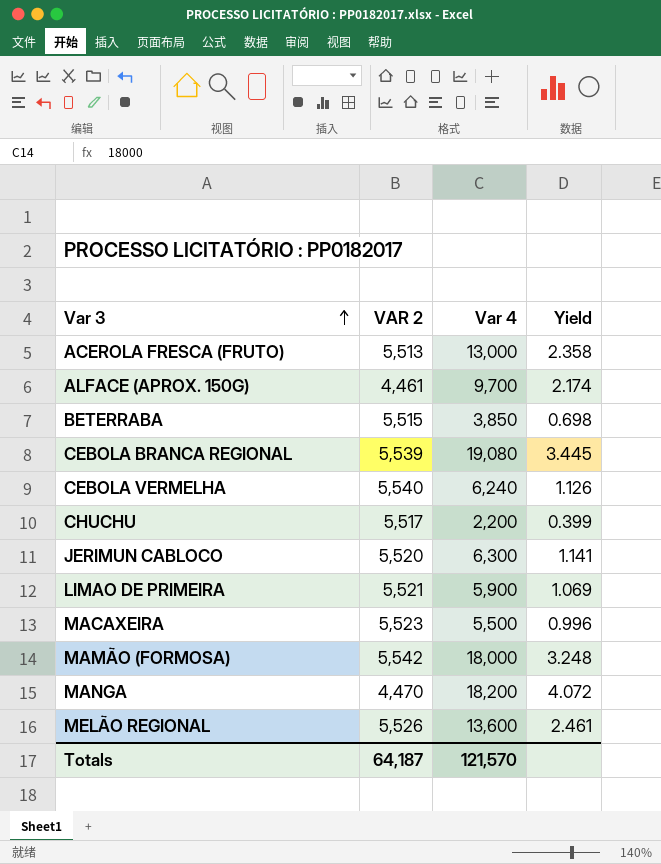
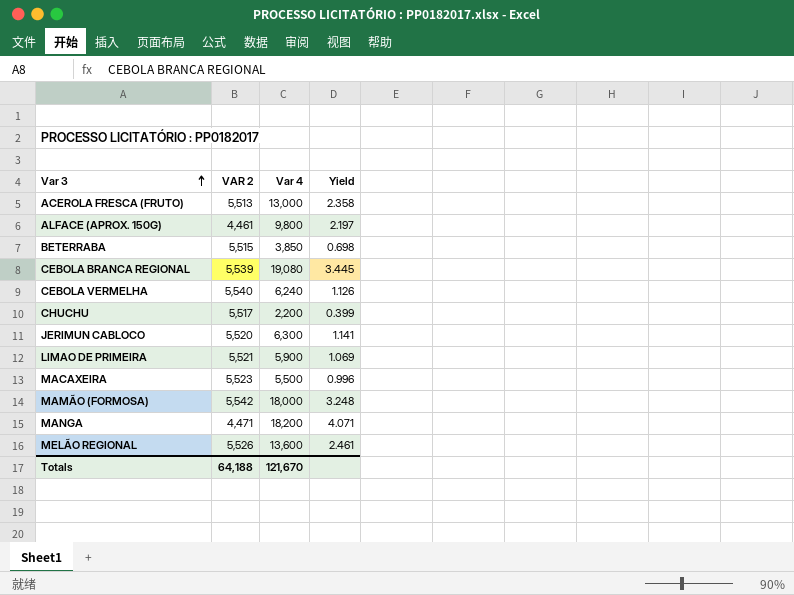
ALFACE (APROX. 150G) | Var 4: 9,700 -> 9,800
ALFACE (APROX. 150G) | Yield: 2.174 -> 2.197
MANGA | VAR 2: 4,470 -> 4,471
MANGA | Yield: 4.072 -> 4.071
Totals | VAR 2: 64,187 -> 64,188
Totals | Var 4: 121,570 -> 121,670

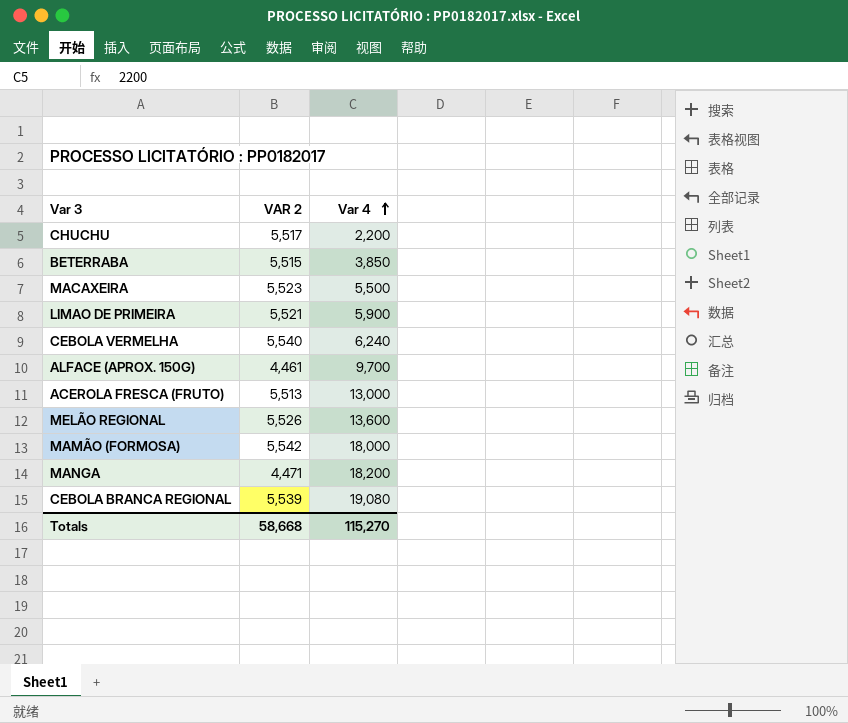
row order: Var 3 ascending -> Var 4 ascending
column Yield | formula: [Var 4] / [VAR 2] -> none
row JERIMUN CABLOCO: 5,520 | 6,300 | 1.141 -> none
ALFACE (APROX. 150G) | Var 4: 9,800 -> 9,700
Totals | VAR 2: 64,188 -> 58,668
Totals | Var 4: 121,670 -> 115,270

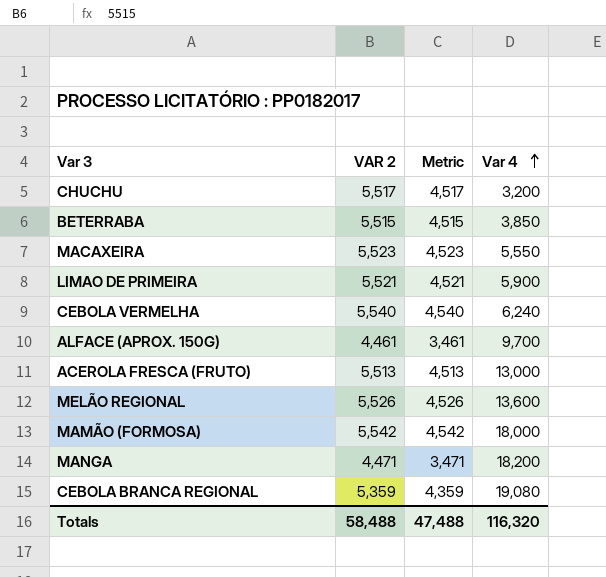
column Metric | formula: none -> [VAR 2] - 1000
CHUCHU | Var 4: 2,200 -> 3,200
MACAXEIRA | Var 4: 5,500 -> 5,550
CEBOLA BRANCA REGIONAL | VAR 2: 5,539 -> 5,359
Totals | VAR 2: 58,668 -> 58,488
Totals | Var 4: 115,270 -> 116,320

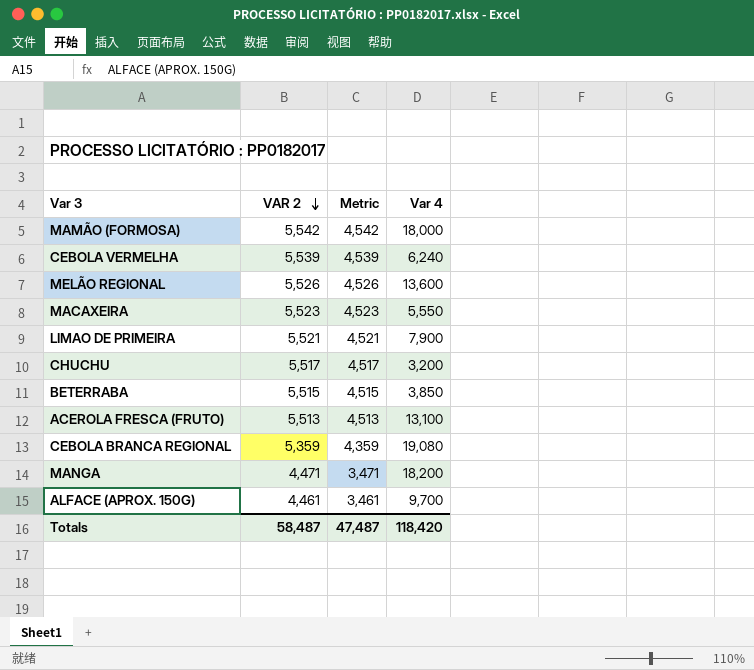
row order: Var 4 ascending -> VAR 2 descending
CEBOLA VERMELHA | VAR 2: 5,540 -> 5,539
CEBOLA VERMELHA | Metric: 4,540 -> 4,539
LIMAO DE PRIMEIRA | Var 4: 5,900 -> 7,900
ACEROLA FRESCA (FRUTO) | Var 4: 13,000 -> 13,100
Totals | VAR 2: 58,488 -> 58,487
Totals | Metric: 47,488 -> 47,487
Totals | Var 4: 116,320 -> 118,420

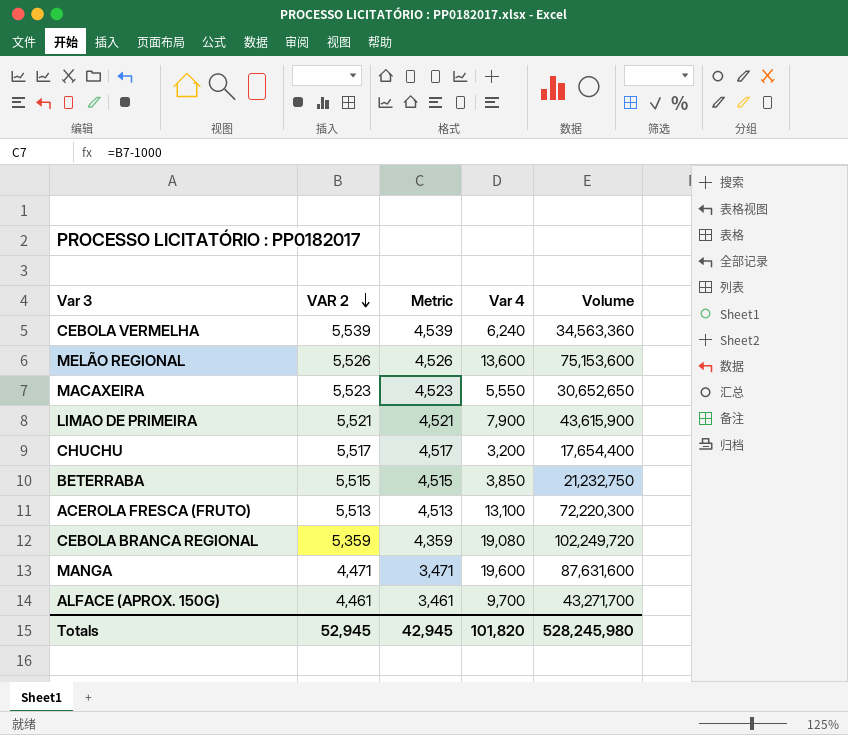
column Volume | formula: none -> [VAR 2] * [Var 4]
row MAMÃO (FORMOSA): 5,542 | 4,542 | 18,000 -> none
MANGA | Var 4: 18,200 -> 19,600
Totals | VAR 2: 58,487 -> 52,945
Totals | Metric: 47,487 -> 42,945
Totals | Var 4: 118,420 -> 101,820

